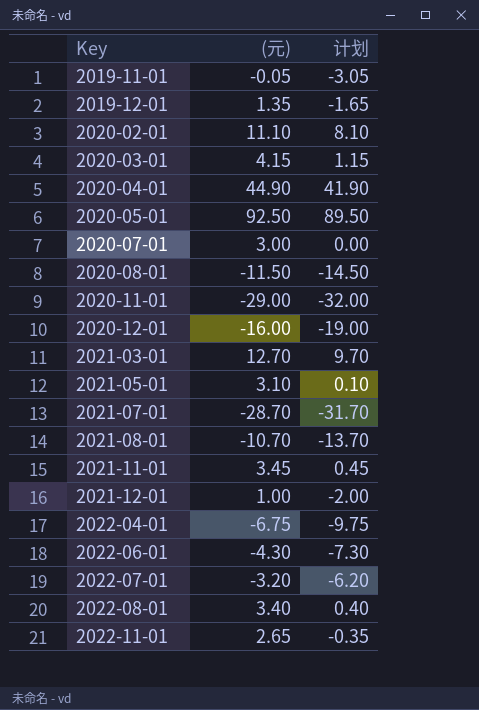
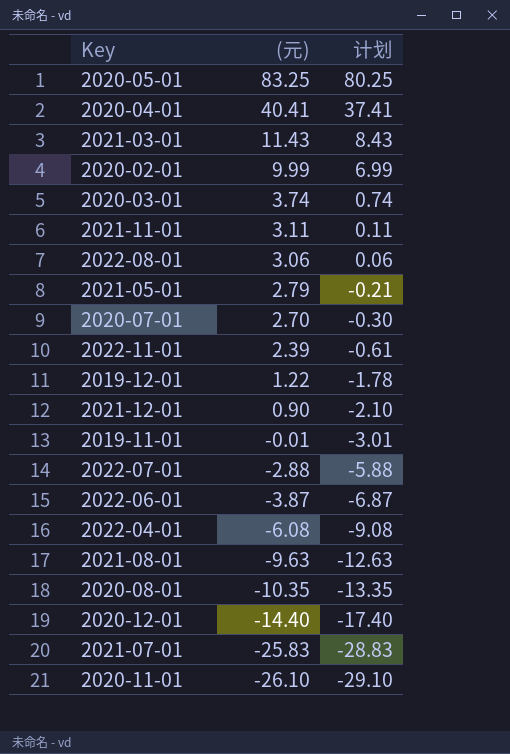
row order: Key ascending -> (元) descending
2020-05-01 | (元): 92.50 -> 83.25
2020-05-01 | 计划: 89.50 -> 80.25
2020-04-01 | (元): 44.90 -> 40.41
2020-04-01 | 计划: 41.90 -> 37.41
2021-03-01 | (元): 12.70 -> 11.43
2021-03-01 | 计划: 9.70 -> 8.43
2020-02-01 | (元): 11.10 -> 9.99
2020-02-01 | 计划: 8.10 -> 6.99
2020-03-01 | (元): 4.15 -> 3.74
2020-03-01 | 计划: 1.15 -> 0.74
2021-11-01 | (元): 3.45 -> 3.11
2021-11-01 | 计划: 0.45 -> 0.11
2022-08-01 | (元): 3.40 -> 3.06
2022-08-01 | 计划: 0.40 -> 0.06
2021-05-01 | (元): 3.10 -> 2.79
2021-05-01 | 计划: 0.10 -> -0.21
2020-07-01 | (元): 3.00 -> 2.70
2020-07-01 | 计划: 0.00 -> -0.30
2022-11-01 | (元): 2.65 -> 2.39
2022-11-01 | 计划: -0.35 -> -0.61
2019-12-01 | (元): 1.35 -> 1.22
2019-12-01 | 计划: -1.65 -> -1.78
2021-12-01 | (元): 1.00 -> 0.90
2021-12-01 | 计划: -2.00 -> -2.10
2019-11-01 | (元): -0.05 -> -0.01
2019-11-01 | 计划: -3.05 -> -3.01
2022-07-01 | (元): -3.20 -> -2.88
2022-07-01 | 计划: -6.20 -> -5.88
2022-06-01 | (元): -4.30 -> -3.87
2022-06-01 | 计划: -7.30 -> -6.87
2022-04-01 | (元): -6.75 -> -6.08
2022-04-01 | 计划: -9.75 -> -9.08
2021-08-01 | (元): -10.70 -> -9.63
2021-08-01 | 计划: -13.70 -> -12.63
2020-08-01 | (元): -11.50 -> -10.35
2020-08-01 | 计划: -14.50 -> -13.35
2020-12-01 | (元): -16.00 -> -14.40
2020-12-01 | 计划: -19.00 -> -17.40
2021-07-01 | (元): -28.70 -> -25.83
2021-07-01 | 计划: -31.70 -> -28.83
2020-11-01 | (元): -29.00 -> -26.10
2020-11-01 | 计划: -32.00 -> -29.10

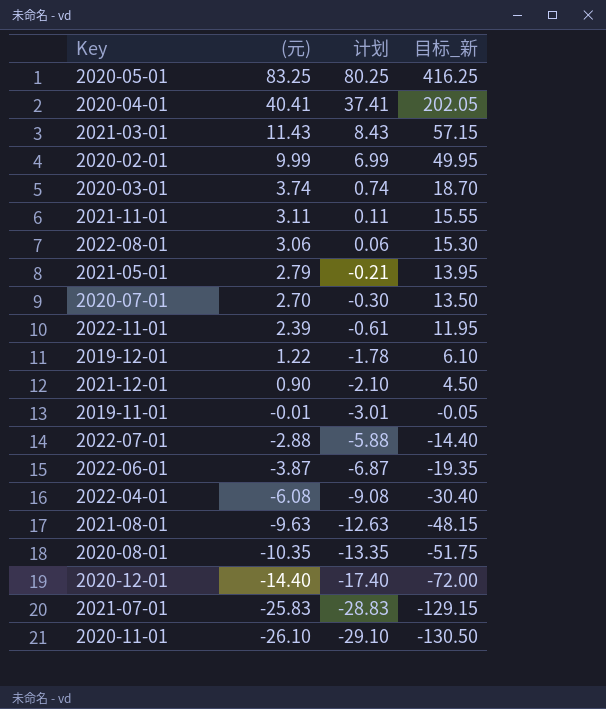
column 目标_新 | formula: none -> [(元)] * 5

